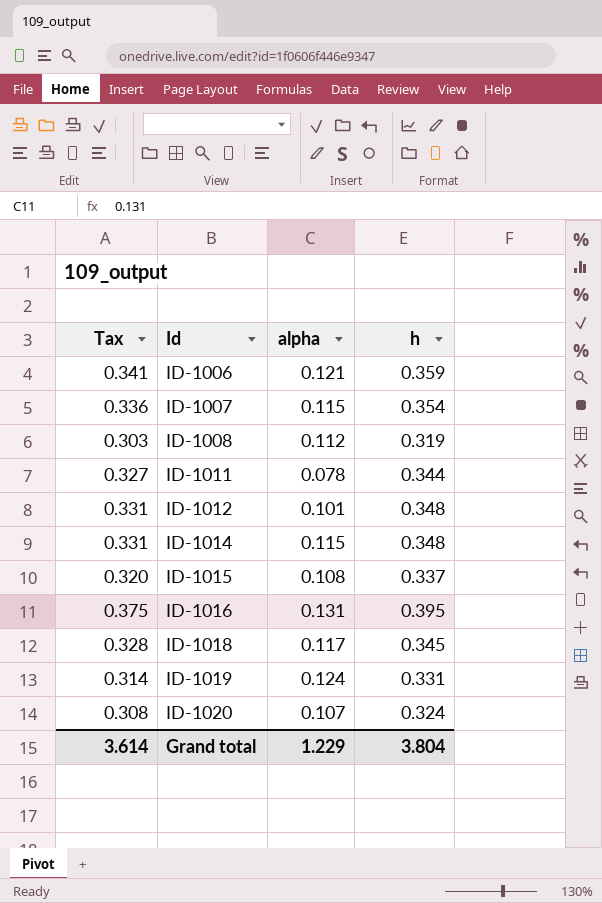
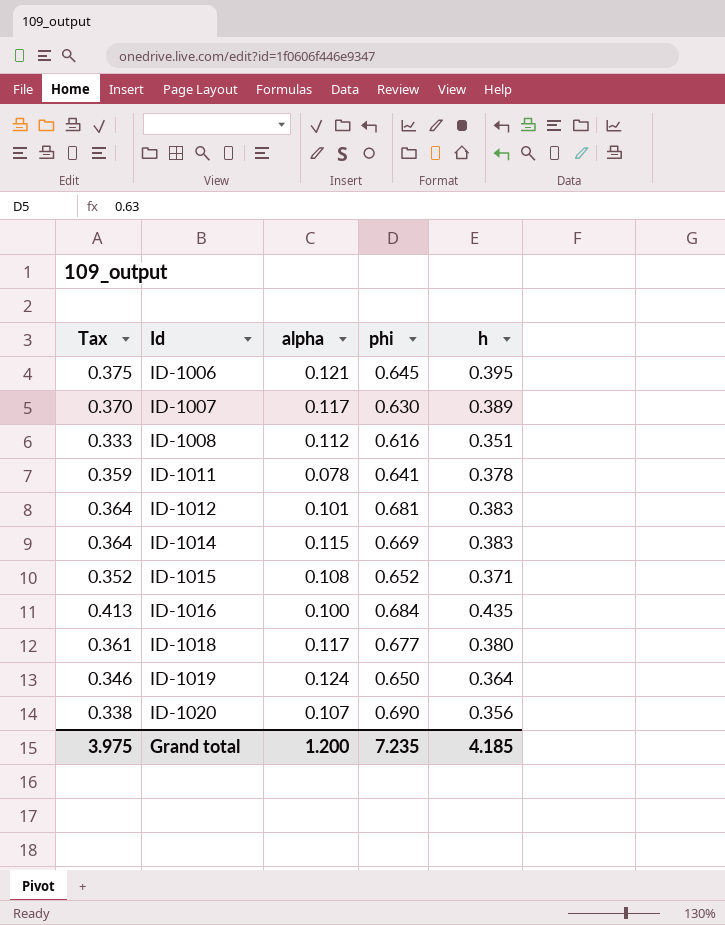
column phi | position: none -> 4
ID-1006 | Tax: 0.341 -> 0.375
ID-1006 | h: 0.359 -> 0.395
ID-1007 | Tax: 0.336 -> 0.370
ID-1007 | alpha: 0.115 -> 0.117
ID-1007 | h: 0.354 -> 0.389
ID-1008 | Tax: 0.303 -> 0.333
ID-1008 | h: 0.319 -> 0.351
ID-1011 | Tax: 0.327 -> 0.359
ID-1011 | h: 0.344 -> 0.378
ID-1012 | Tax: 0.331 -> 0.364
ID-1012 | h: 0.348 -> 0.383
ID-1014 | Tax: 0.331 -> 0.364
ID-1014 | h: 0.348 -> 0.383
ID-1015 | Tax: 0.320 -> 0.352
ID-1015 | h: 0.337 -> 0.371
ID-1016 | Tax: 0.375 -> 0.413
ID-1016 | alpha: 0.131 -> 0.100
ID-1016 | h: 0.395 -> 0.435
ID-1018 | Tax: 0.328 -> 0.361
ID-1018 | h: 0.345 -> 0.380
ID-1019 | Tax: 0.314 -> 0.346
ID-1019 | h: 0.331 -> 0.364
ID-1020 | Tax: 0.308 -> 0.338
ID-1020 | h: 0.324 -> 0.356
Grand total | Tax: 3.614 -> 3.975
Grand total | alpha: 1.229 -> 1.200
Grand total | h: 3.804 -> 4.185

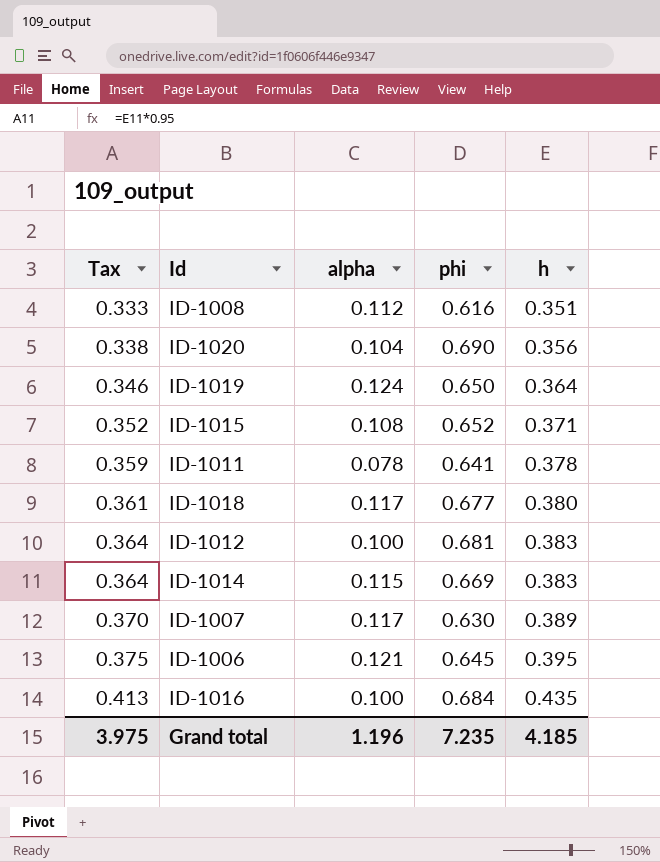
row order: Id ascending -> Tax ascending
ID-1020 | alpha: 0.107 -> 0.104
ID-1012 | alpha: 0.101 -> 0.100
Grand total | alpha: 1.200 -> 1.196

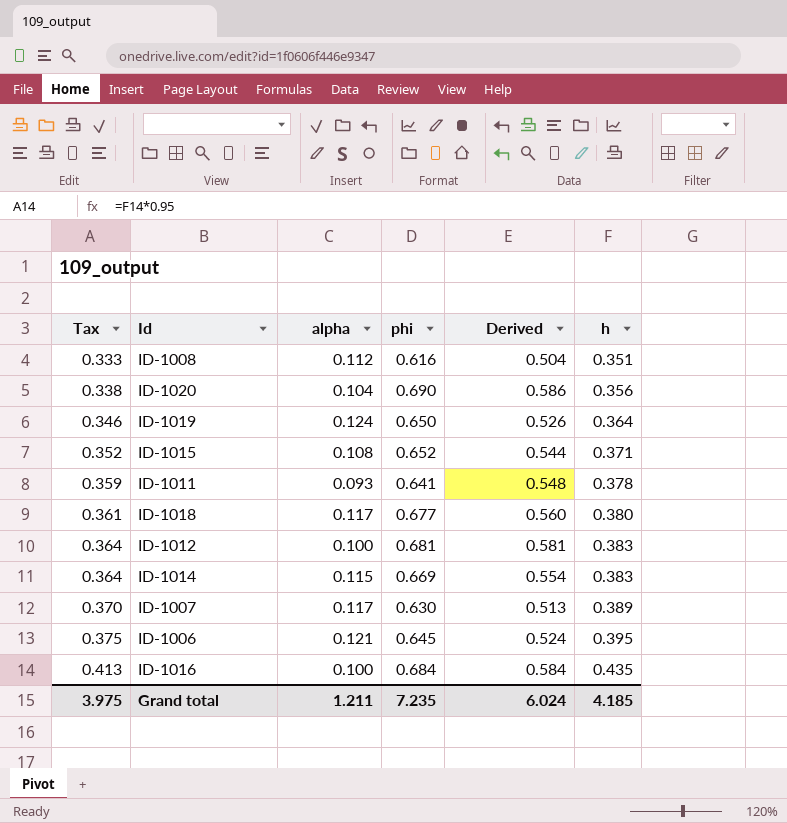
column Derived | formula: none -> [phi] - [alpha]
ID-1011 | alpha: 0.078 -> 0.093
Grand total | alpha: 1.196 -> 1.211

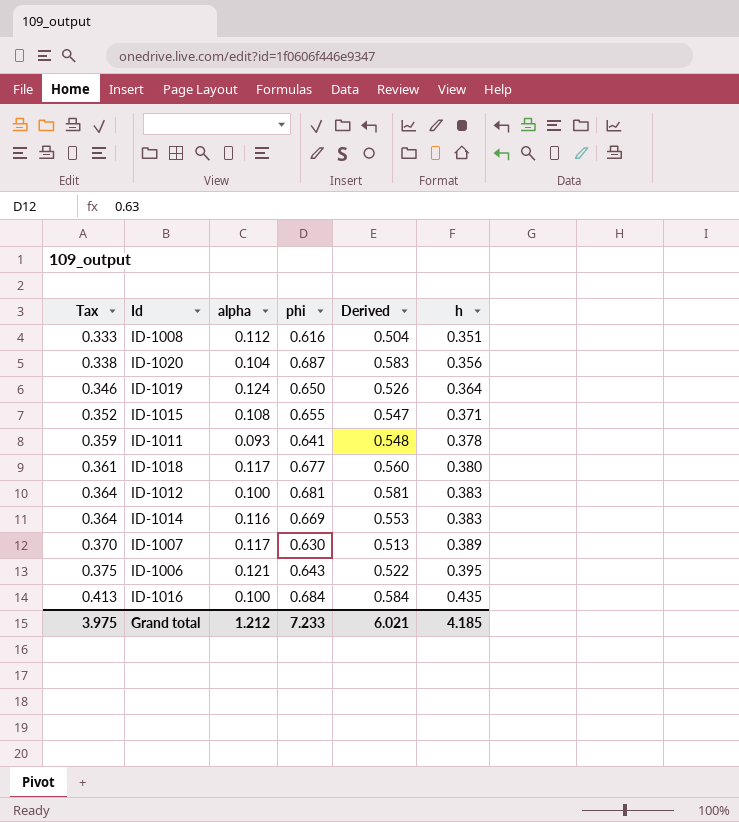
ID-1020 | phi: 0.690 -> 0.687
ID-1020 | Derived: 0.586 -> 0.583
ID-1015 | phi: 0.652 -> 0.655
ID-1015 | Derived: 0.544 -> 0.547
ID-1014 | alpha: 0.115 -> 0.116
ID-1014 | Derived: 0.554 -> 0.553
ID-1006 | phi: 0.645 -> 0.643
ID-1006 | Derived: 0.524 -> 0.522
Grand total | alpha: 1.211 -> 1.212
Grand total | phi: 7.235 -> 7.233
Grand total | Derived: 6.024 -> 6.021

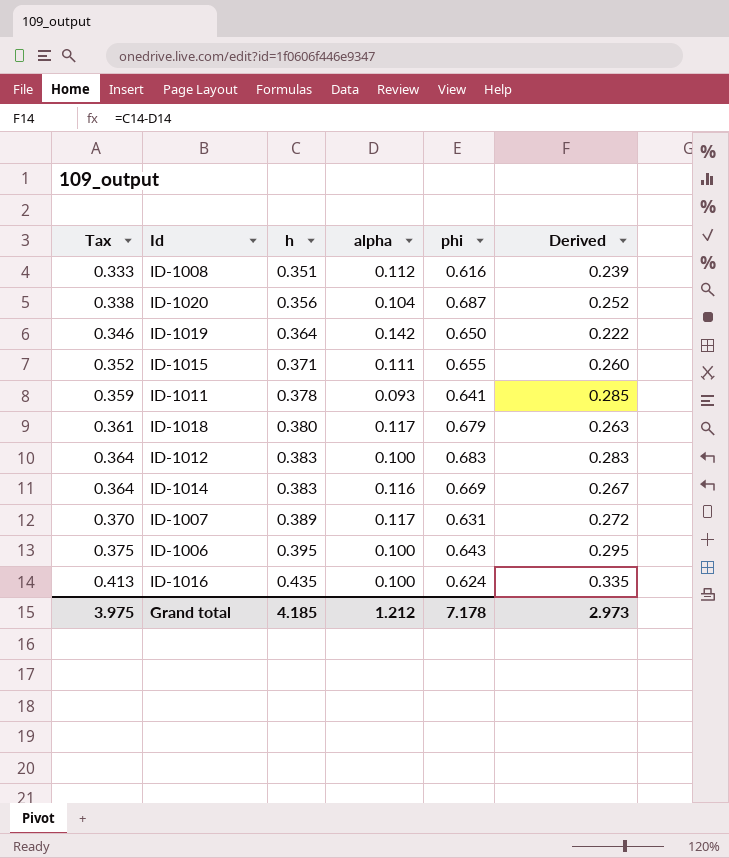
column h | position: 6 -> 3
column Derived | formula: [phi] - [alpha] -> [h] - [alpha]
ID-1019 | alpha: 0.124 -> 0.142
ID-1015 | alpha: 0.108 -> 0.111
ID-1018 | phi: 0.677 -> 0.679
ID-1012 | phi: 0.681 -> 0.683
ID-1007 | phi: 0.630 -> 0.631
ID-1006 | alpha: 0.121 -> 0.100
ID-1016 | phi: 0.684 -> 0.624
Grand total | phi: 7.233 -> 7.178
Grand total | Derived: 6.021 -> 2.973

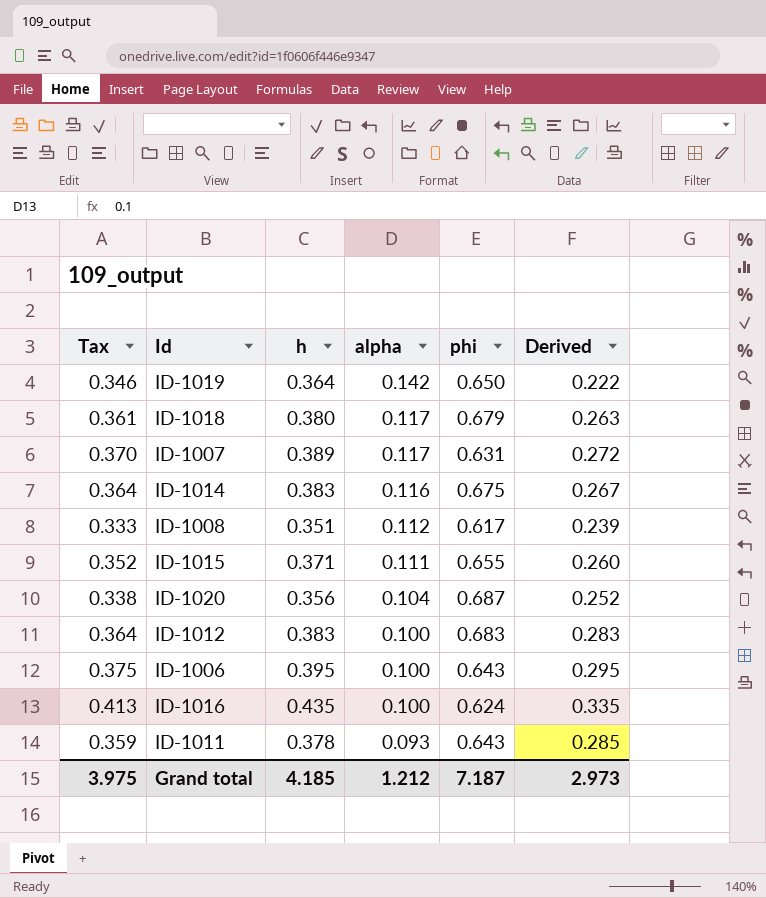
row order: Tax ascending -> alpha descending
ID-1014 | phi: 0.669 -> 0.675
ID-1008 | phi: 0.616 -> 0.617
ID-1011 | phi: 0.641 -> 0.643
Grand total | phi: 7.178 -> 7.187

